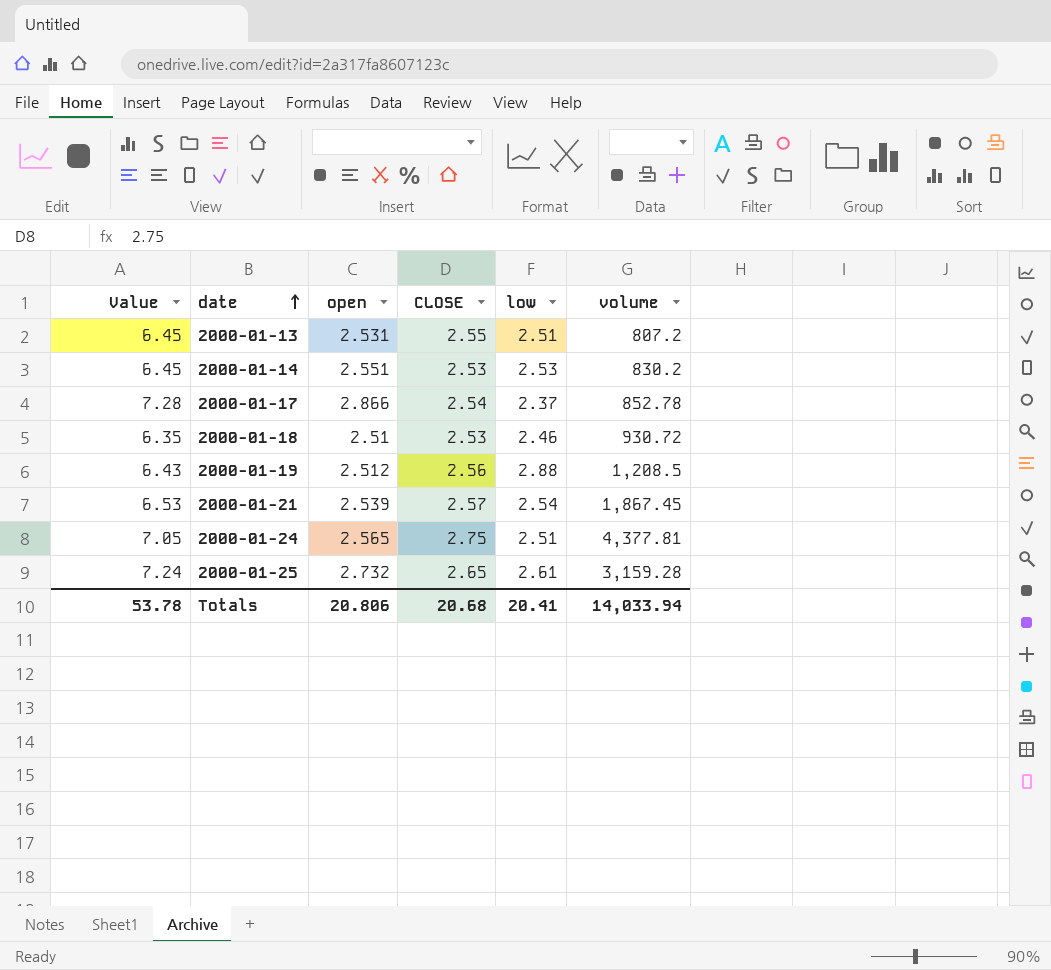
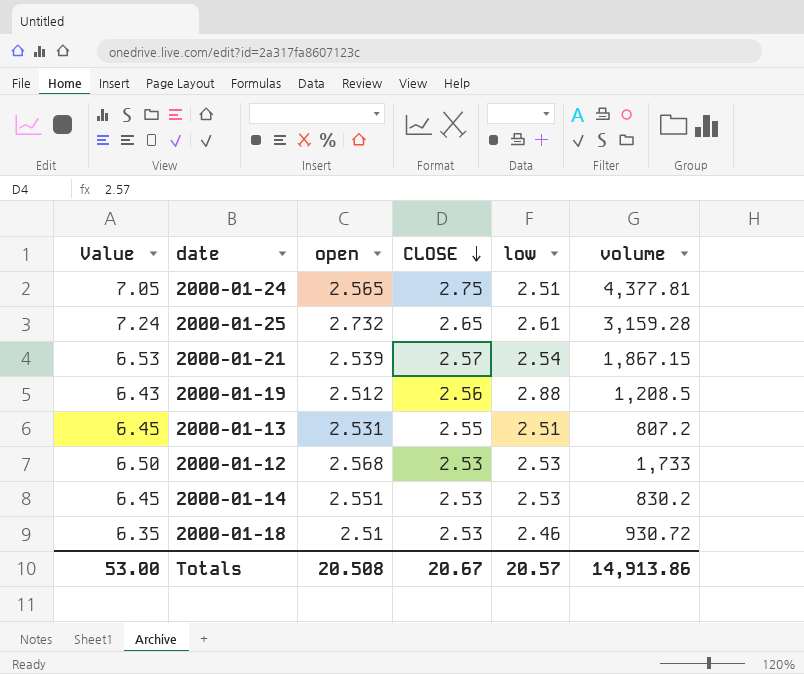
row order: date ascending -> CLOSE descending
row 2000-01-17: 7.28 | 2.866 | 2.54 | 2.37 | 852.78 -> none
2000-01-21 | volume: 1,867.45 -> 1,867.15
row 2000-01-12: none -> 6.50 | 2.568 | 2.53 | 2.53 | 1,733
Totals | Value: 53.78 -> 53.00
Totals | open: 20.806 -> 20.508
Totals | CLOSE: 20.68 -> 20.67
Totals | low: 20.41 -> 20.57
Totals | volume: 14,033.94 -> 14,913.86

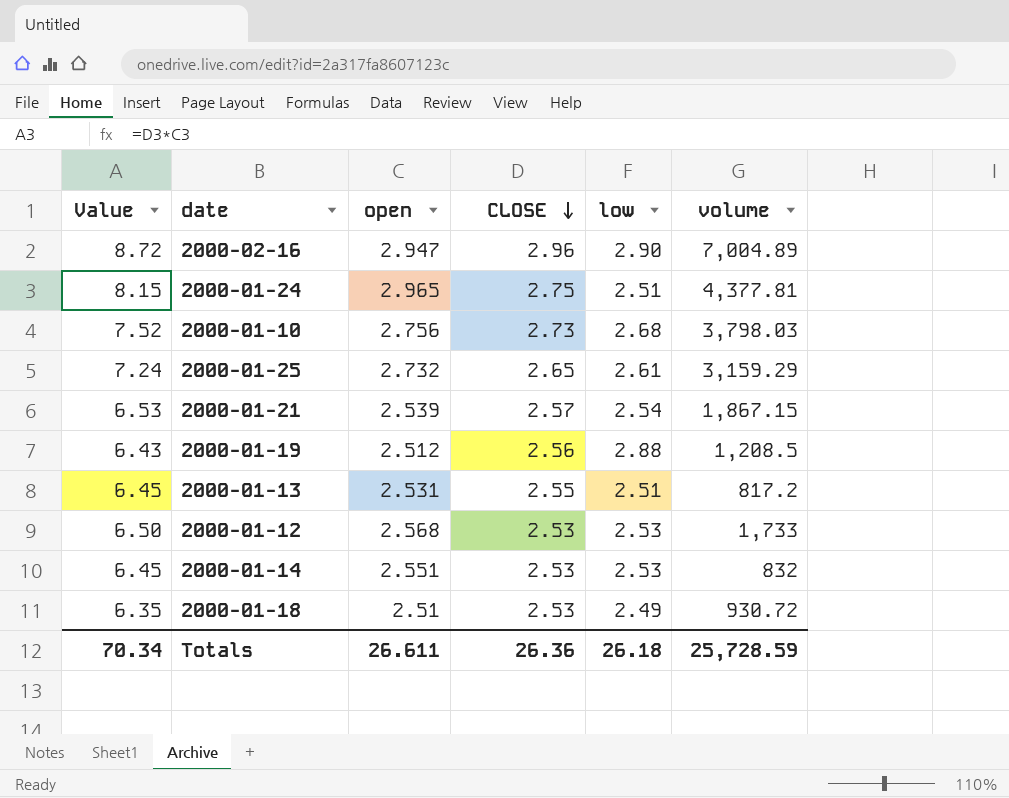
row 2000-02-16: none -> 8.72 | 2.947 | 2.96 | 2.90 | 7,004.89
2000-01-24 | Value: 7.05 -> 8.15
2000-01-24 | open: 2.565 -> 2.965
row 2000-01-10: none -> 7.52 | 2.756 | 2.73 | 2.68 | 3,798.03
2000-01-25 | volume: 3,159.28 -> 3,159.29
2000-01-13 | volume: 807.2 -> 817.2
2000-01-14 | volume: 830.2 -> 832
2000-01-18 | low: 2.46 -> 2.49
Totals | Value: 53.00 -> 70.34
Totals | open: 20.508 -> 26.611
Totals | CLOSE: 20.67 -> 26.36
Totals | low: 20.57 -> 26.18
Totals | volume: 14,913.86 -> 25,728.59

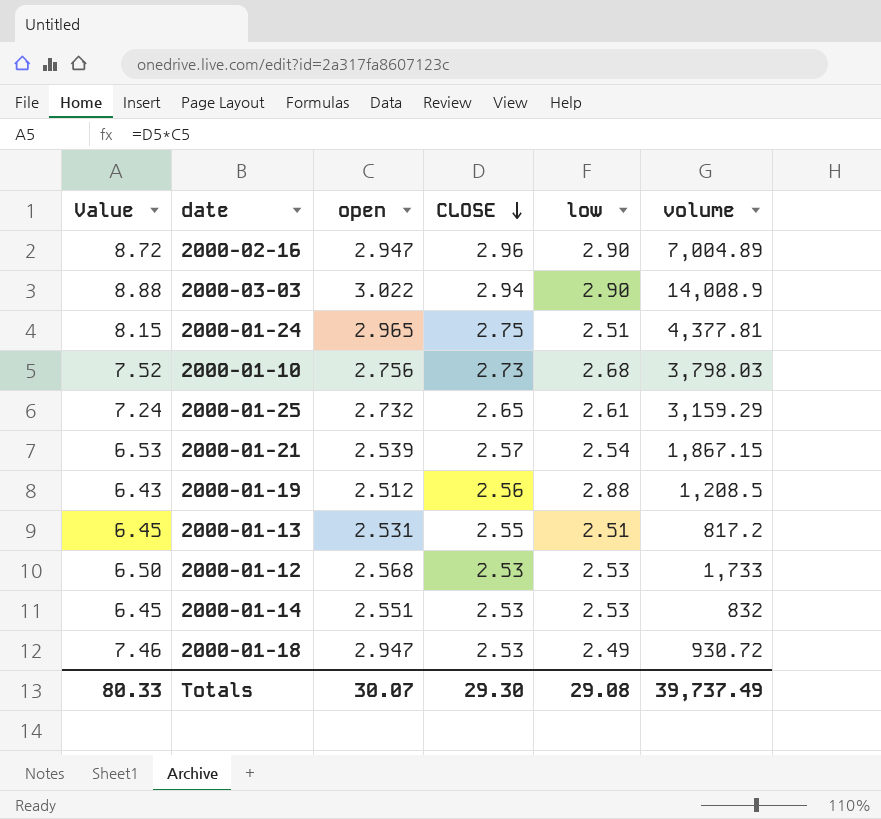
row 2000-03-03: none -> 8.88 | 3.022 | 2.94 | 2.90 | 14,008.9
2000-01-18 | Value: 6.35 -> 7.46
2000-01-18 | open: 2.51 -> 2.947
Totals | Value: 70.34 -> 80.33
Totals | open: 26.611 -> 30.07
Totals | CLOSE: 26.36 -> 29.30
Totals | low: 26.18 -> 29.08
Totals | volume: 25,728.59 -> 39,737.49

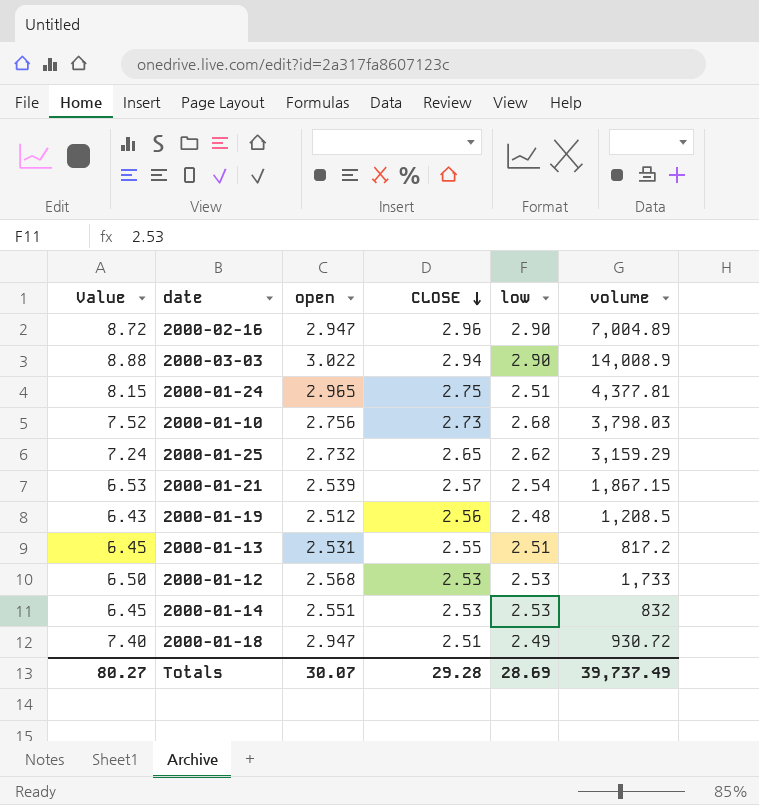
2000-01-25 | low: 2.61 -> 2.62
2000-01-19 | low: 2.88 -> 2.48
2000-01-18 | Value: 7.46 -> 7.40
2000-01-18 | CLOSE: 2.53 -> 2.51
Totals | Value: 80.33 -> 80.27
Totals | CLOSE: 29.30 -> 29.28
Totals | low: 29.08 -> 28.69

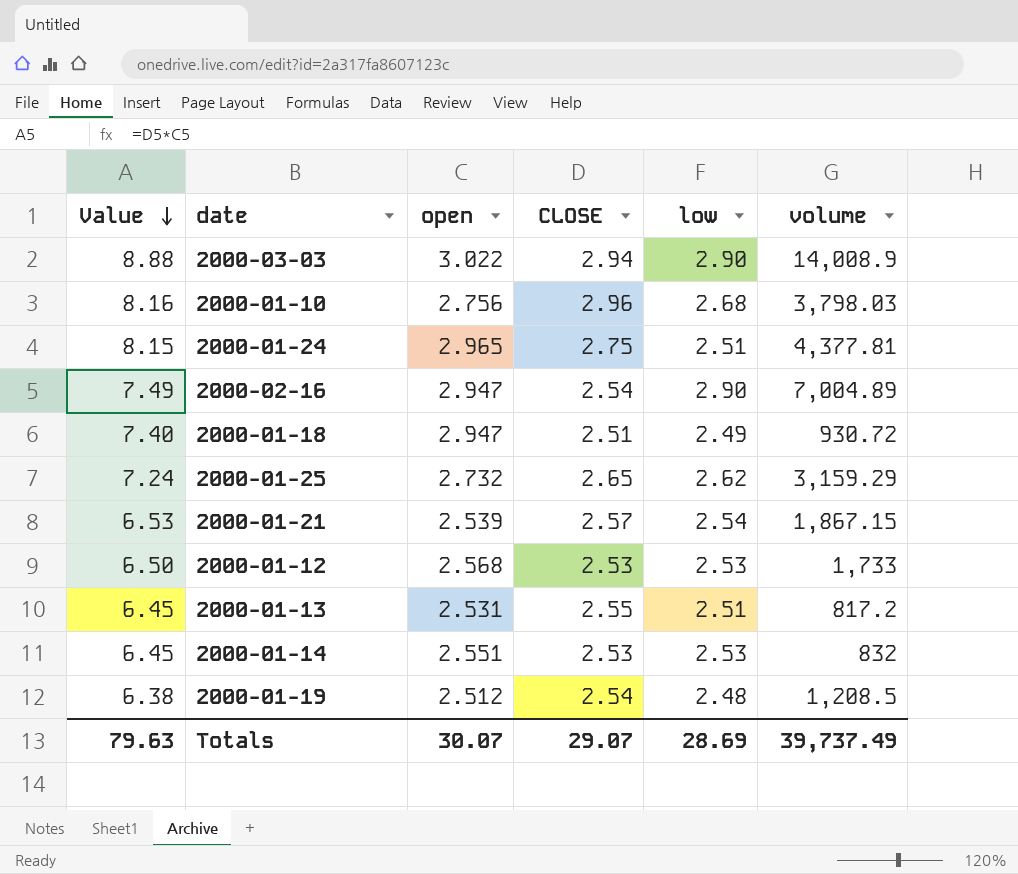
row order: CLOSE descending -> Value descending
2000-01-10 | Value: 7.52 -> 8.16
2000-01-10 | CLOSE: 2.73 -> 2.96
2000-02-16 | Value: 8.72 -> 7.49
2000-02-16 | CLOSE: 2.96 -> 2.54
2000-01-19 | Value: 6.43 -> 6.38
2000-01-19 | CLOSE: 2.56 -> 2.54
Totals | Value: 80.27 -> 79.63
Totals | CLOSE: 29.28 -> 29.07

